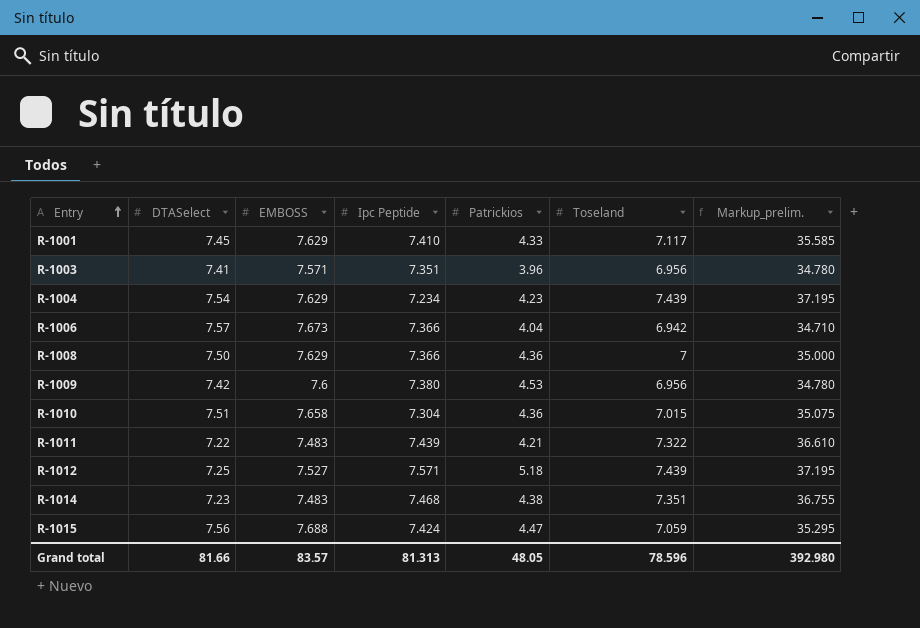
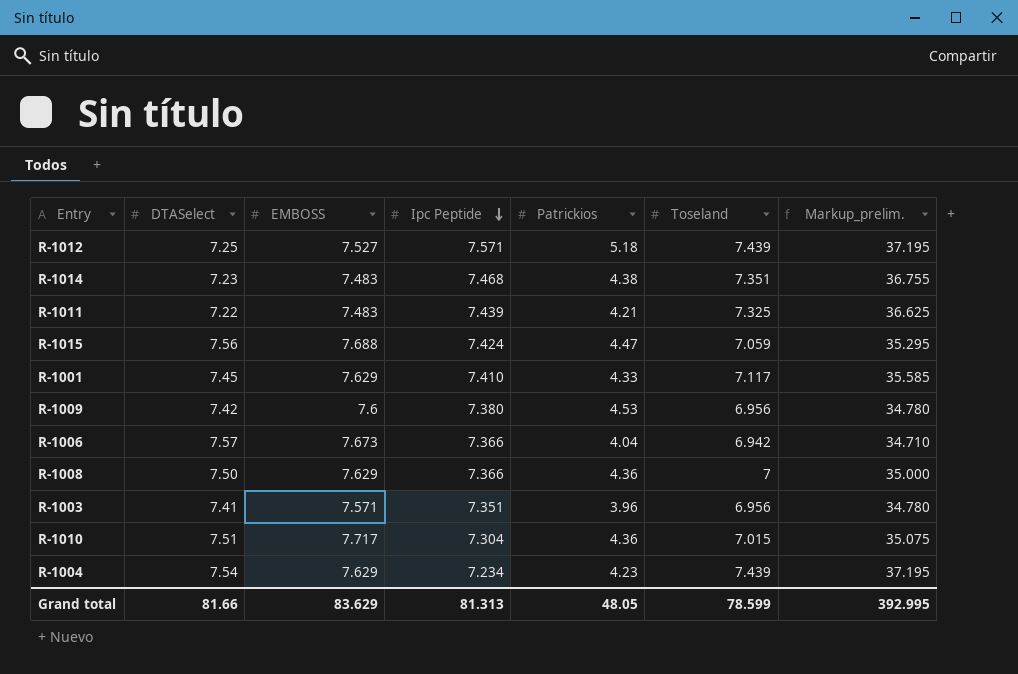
row order: Entry ascending -> Ipc Peptide descending
R-1011 | Toseland: 7.322 -> 7.325
R-1011 | Markup_prelim.: 36.610 -> 36.625
R-1010 | EMBOSS: 7.658 -> 7.717
Grand total | EMBOSS: 83.57 -> 83.629
Grand total | Toseland: 78.596 -> 78.599
Grand total | Markup_prelim.: 392.980 -> 392.995

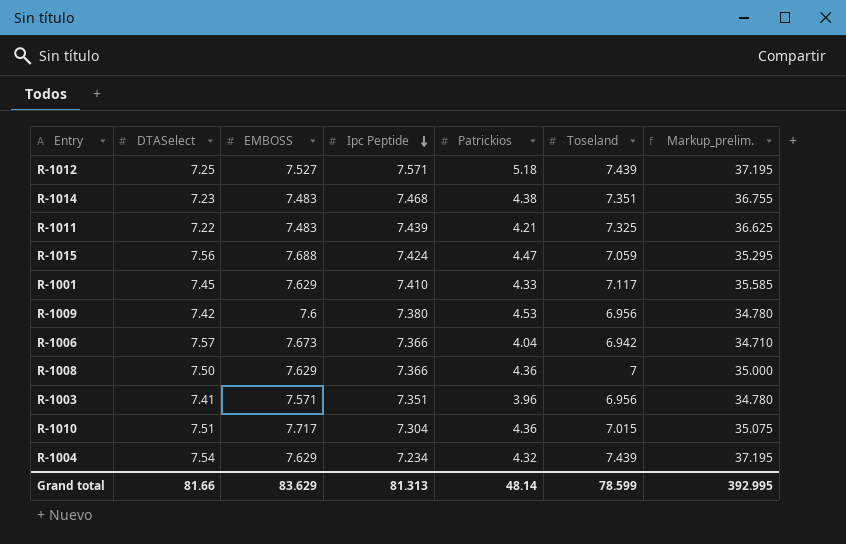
R-1004 | Patrickios: 4.23 -> 4.32
Grand total | Patrickios: 48.05 -> 48.14

